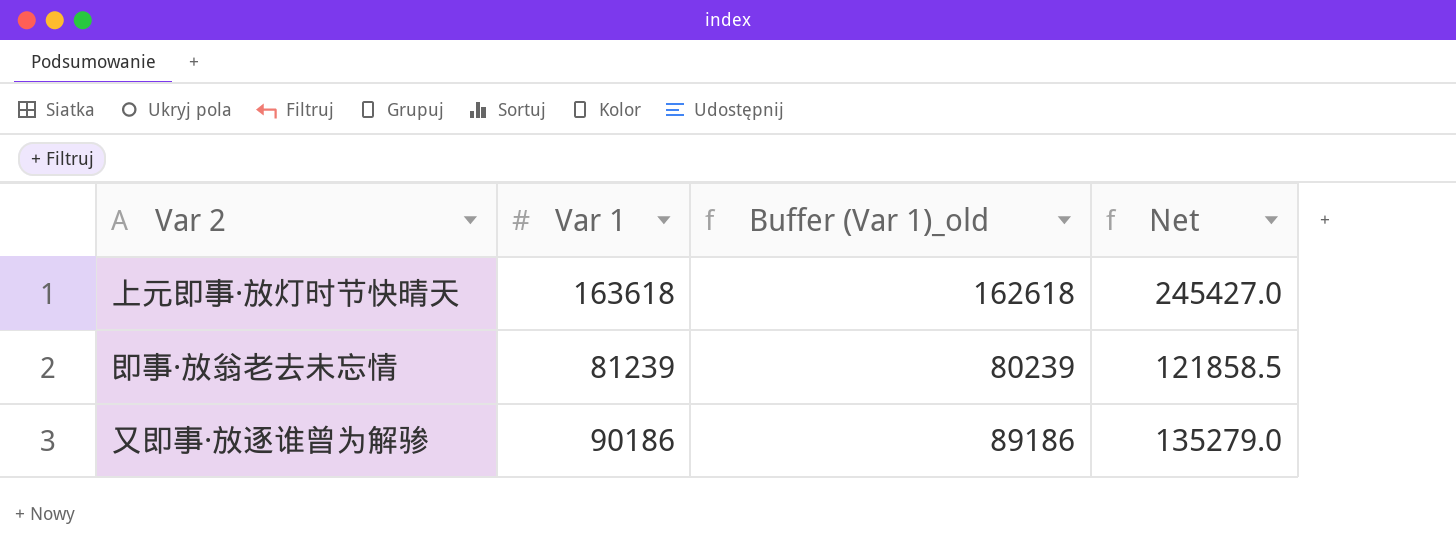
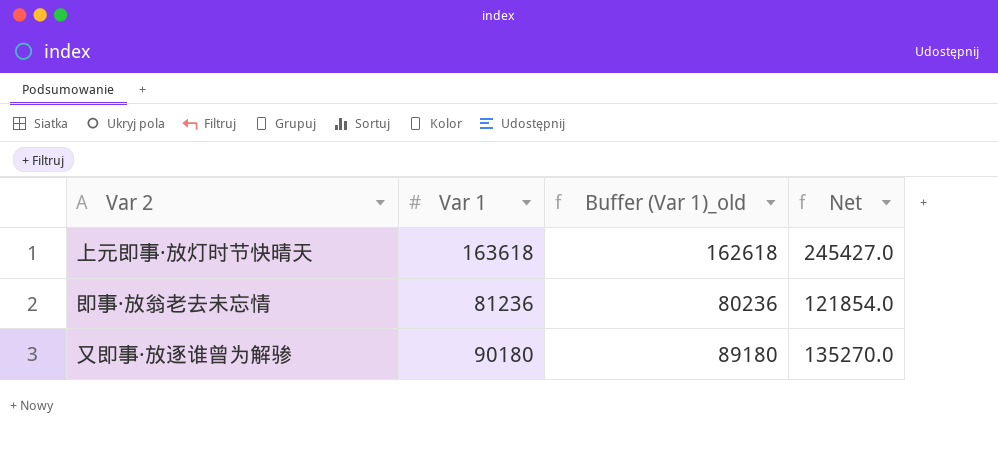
即事·放翁老去未忘情 | Var 1: 81239 -> 81236
即事·放翁老去未忘情 | Buffer (Var 1)_old: 80239 -> 80236
即事·放翁老去未忘情 | Net: 121858.5 -> 121854.0
又即事·放逐谁曾为解骖 | Var 1: 90186 -> 90180
又即事·放逐谁曾为解骖 | Buffer (Var 1)_old: 89186 -> 89180
又即事·放逐谁曾为解骖 | Net: 135279.0 -> 135270.0

